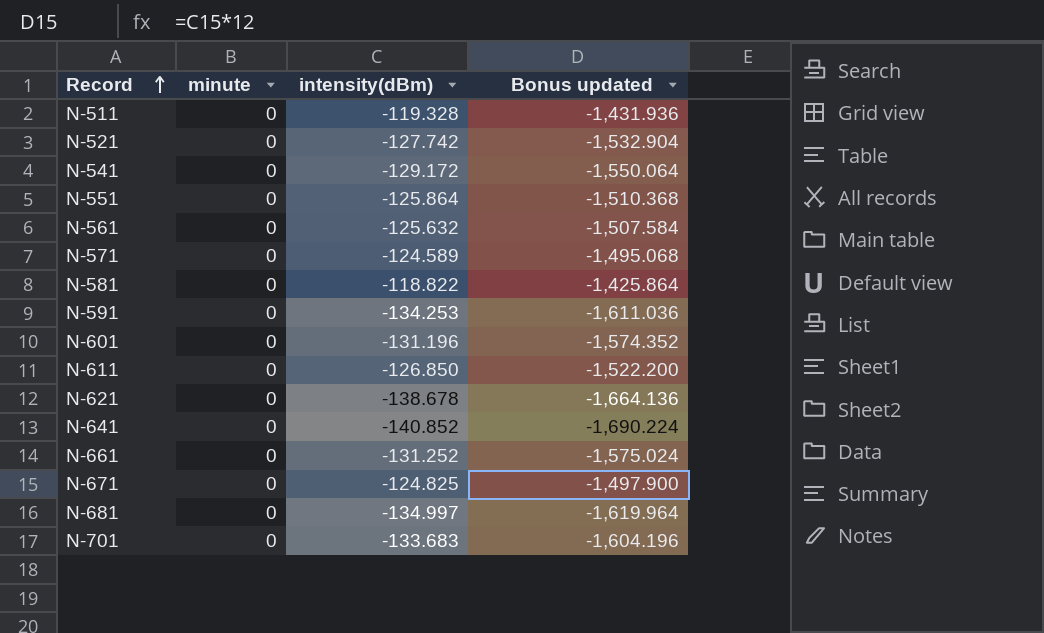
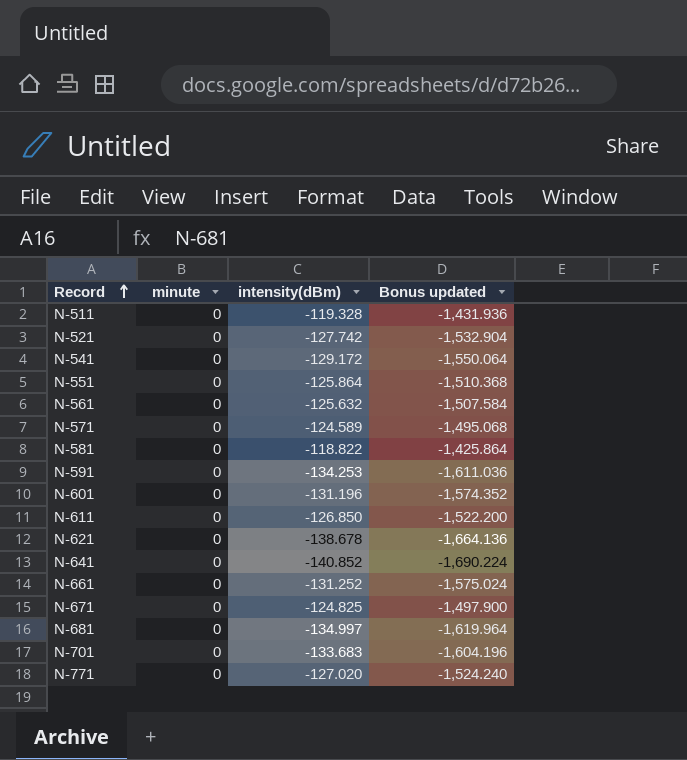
row N-771: none -> 0 | -127.020 | -1,524.240

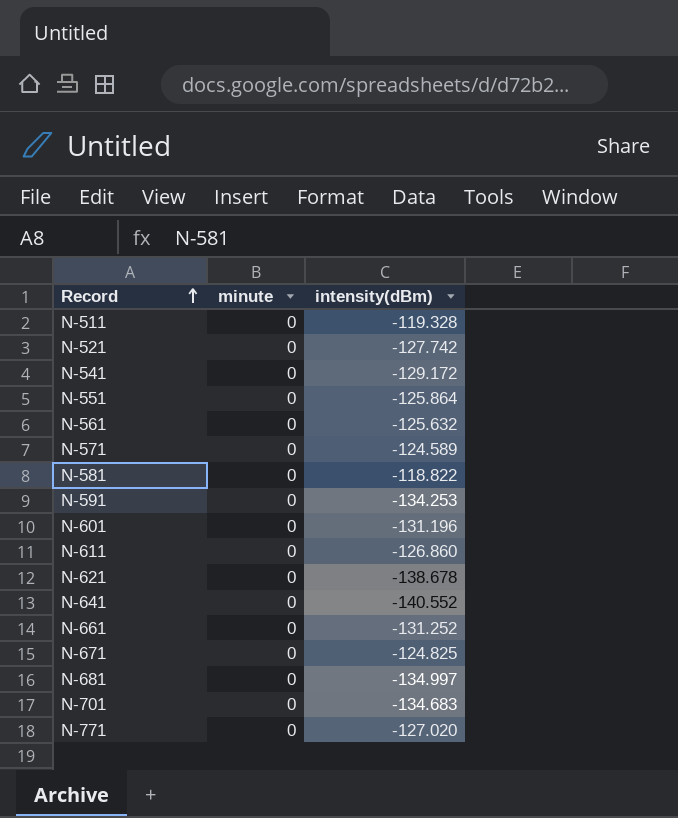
column Bonus updated | formula: [intensity(dBm)] * 12 -> none
N-611 | intensity(dBm): -126.850 -> -126.860
N-641 | intensity(dBm): -140.852 -> -140.552
N-701 | intensity(dBm): -133.683 -> -134.683

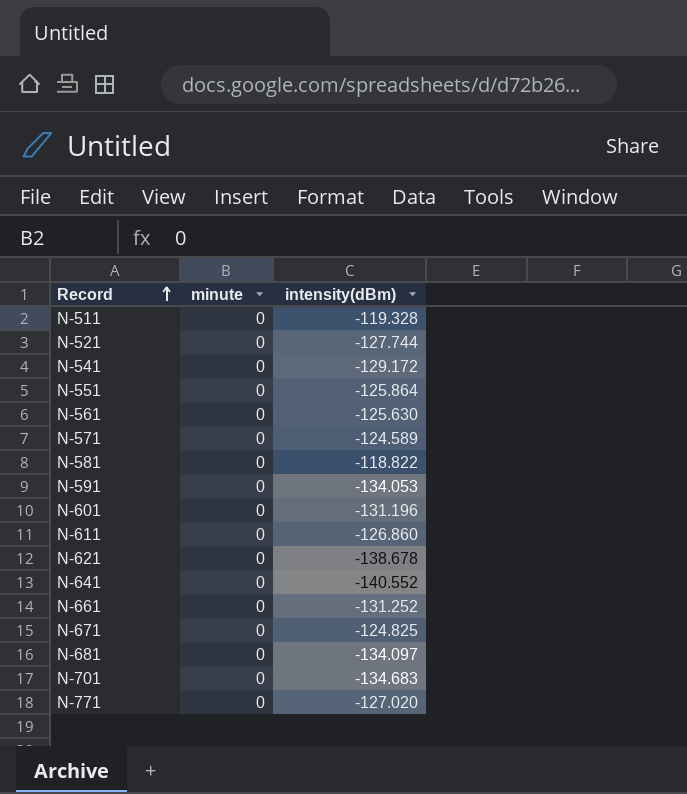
N-521 | intensity(dBm): -127.742 -> -127.744
N-561 | intensity(dBm): -125.632 -> -125.630
N-591 | intensity(dBm): -134.253 -> -134.053
N-681 | intensity(dBm): -134.997 -> -134.097

